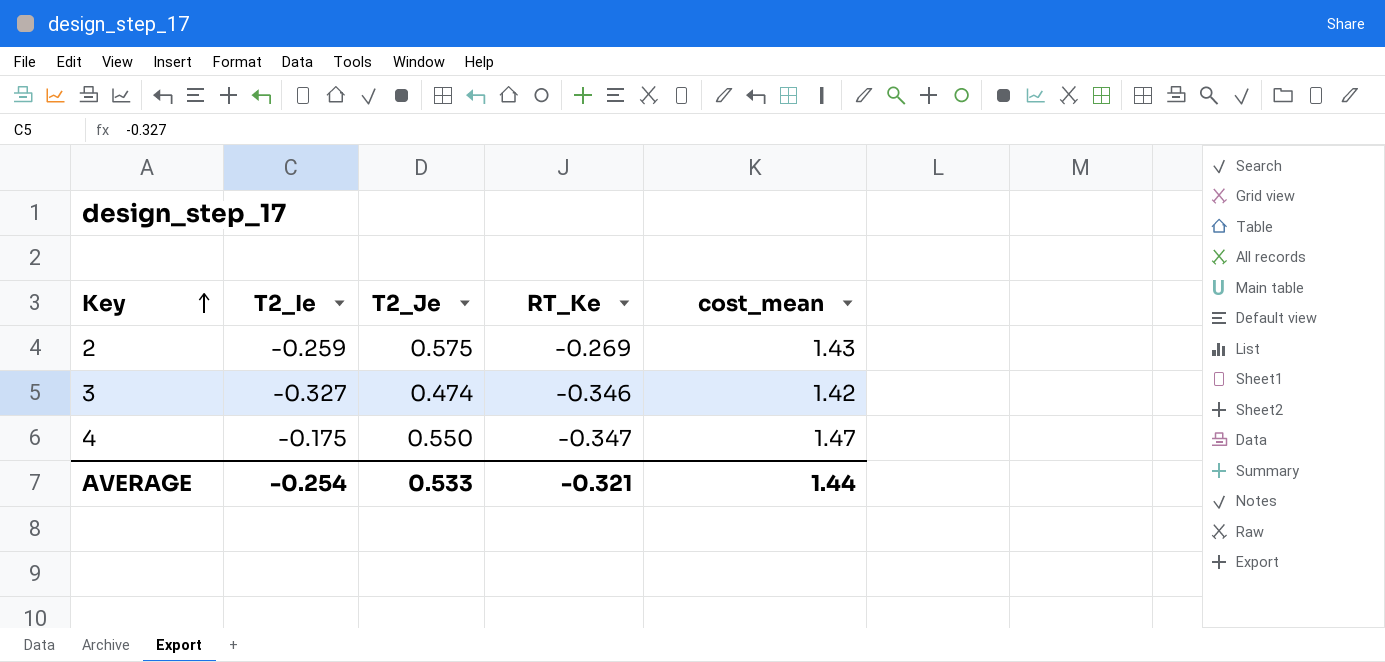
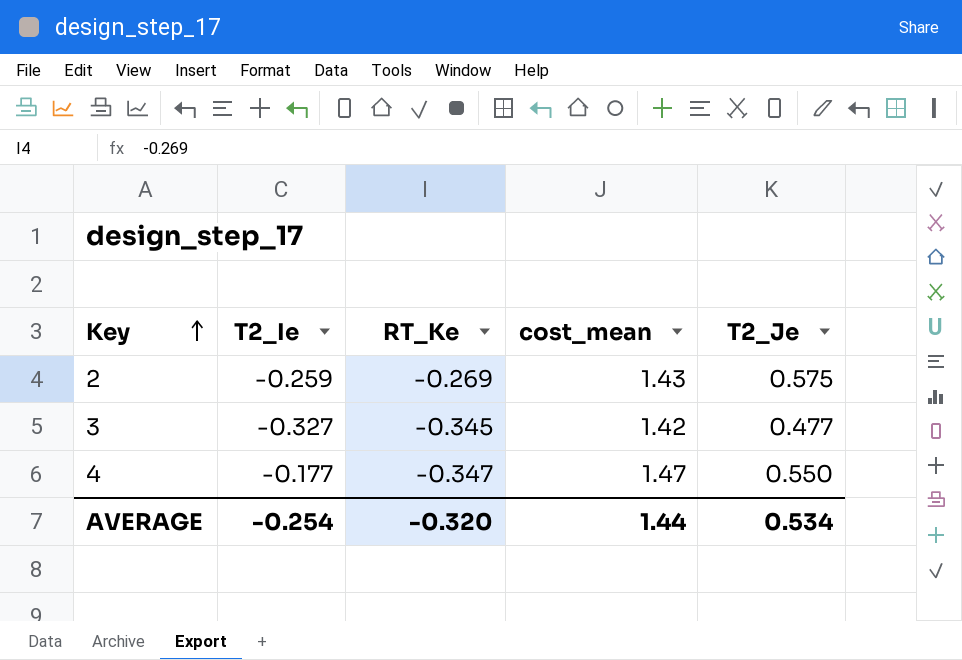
column T2_Je | position: 3 -> 5
3 | RT_Ke: -0.346 -> -0.345
3 | T2_Je: 0.474 -> 0.477
4 | T2_Ie: -0.175 -> -0.177
AVERAGE | RT_Ke: -0.321 -> -0.320
AVERAGE | T2_Je: 0.533 -> 0.534

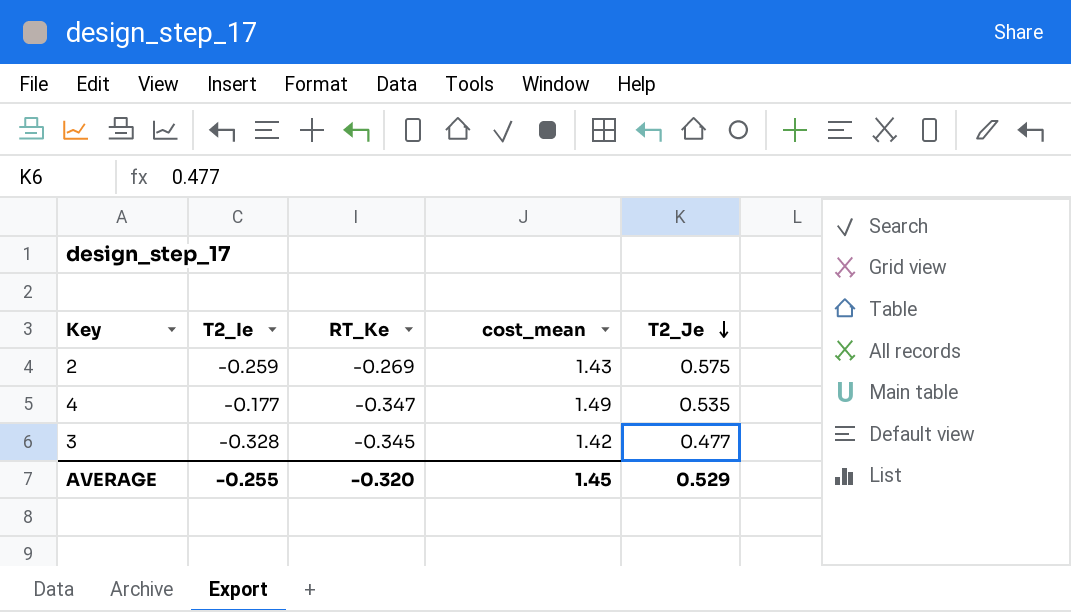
row order: Key ascending -> T2_Je descending
4 | cost_mean: 1.47 -> 1.49
4 | T2_Je: 0.550 -> 0.535
3 | T2_Ie: -0.327 -> -0.328
AVERAGE | T2_Ie: -0.254 -> -0.255
AVERAGE | cost_mean: 1.44 -> 1.45
AVERAGE | T2_Je: 0.534 -> 0.529

